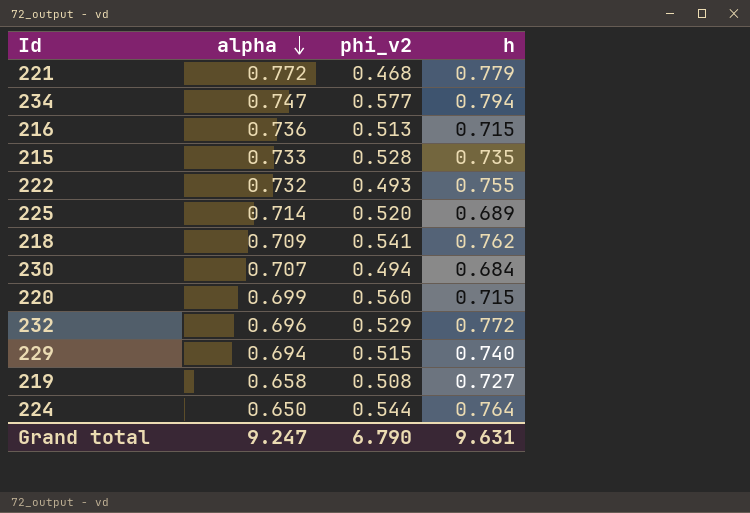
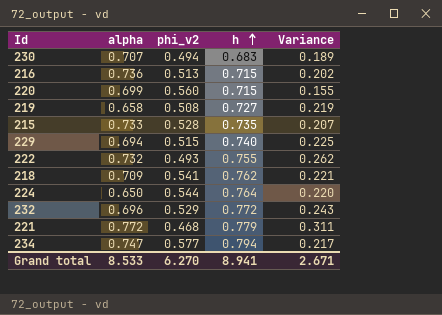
row order: alpha descending -> h ascending
column Variance | formula: none -> [h] - [phi_v2]
row 225: 0.714 | 0.520 | 0.689 -> none
230 | h: 0.684 -> 0.683
Grand total | alpha: 9.247 -> 8.533
Grand total | phi_v2: 6.790 -> 6.270
Grand total | h: 9.631 -> 8.941

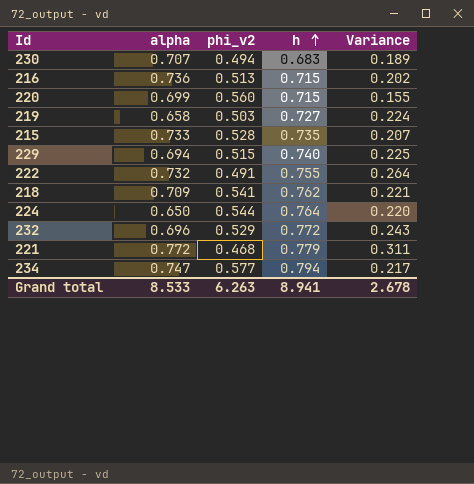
219 | phi_v2: 0.508 -> 0.503
219 | Variance: 0.219 -> 0.224
222 | phi_v2: 0.493 -> 0.491
222 | Variance: 0.262 -> 0.264
Grand total | phi_v2: 6.270 -> 6.263
Grand total | Variance: 2.671 -> 2.678

